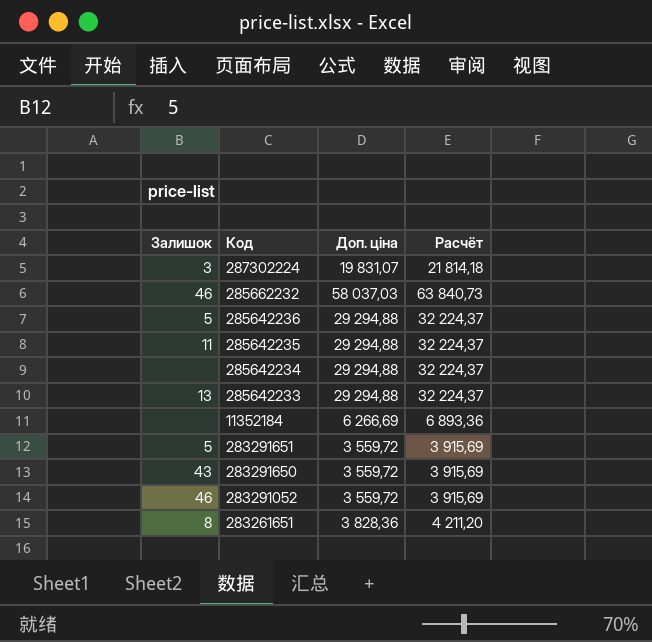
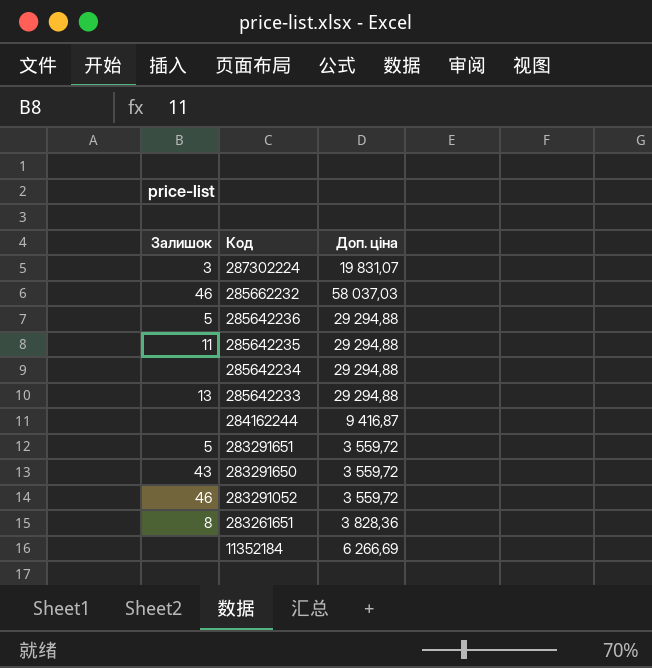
row order: none -> Код descending
column Расчёт | formula: [Доп. ціна] * 1,1 -> none
row 284162244: none -> none | 9 416,87

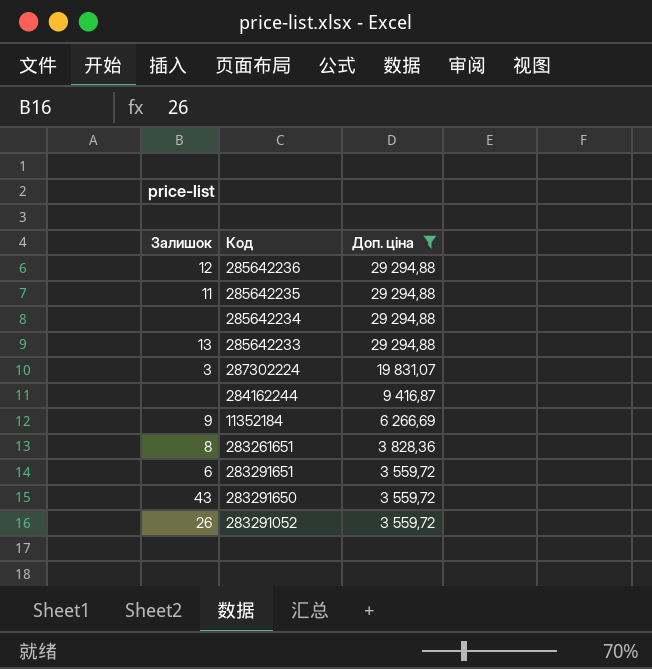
filter: none -> Доп. ціна != 58 037,03
row order: Код descending -> Доп. ціна descending
285642236 | Залишок: 5 -> 12
11352184 | Залишок: none -> 9
283291651 | Залишок: 5 -> 6
283291052 | Залишок: 46 -> 26

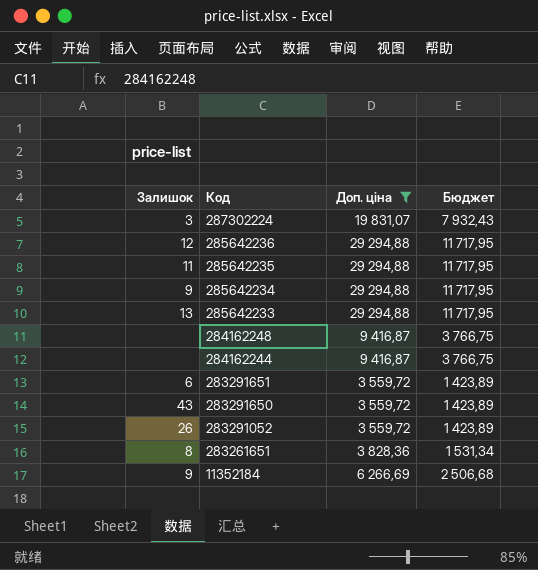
row order: Доп. ціна descending -> Код descending
column Бюджет | formula: none -> [Доп. ціна] * 0,4
285642234 | Залишок: none -> 9
row 284162248: none -> none | 9 416,87 | 3 766,75

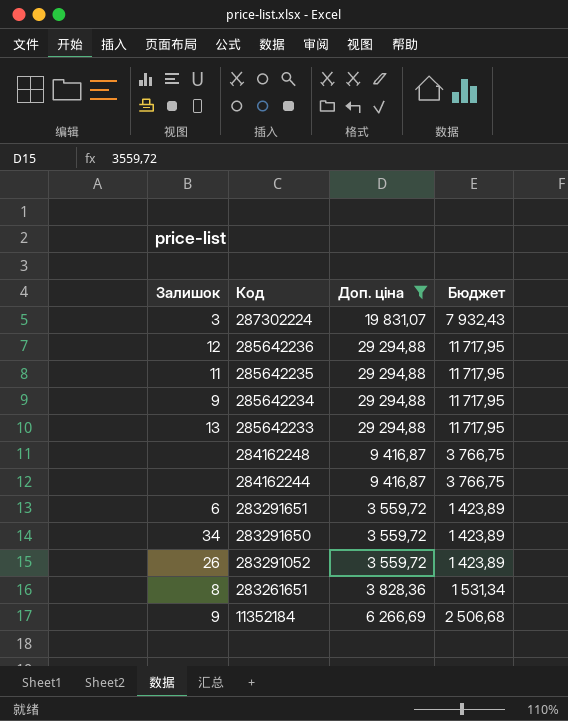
283291650 | Залишок: 43 -> 34

